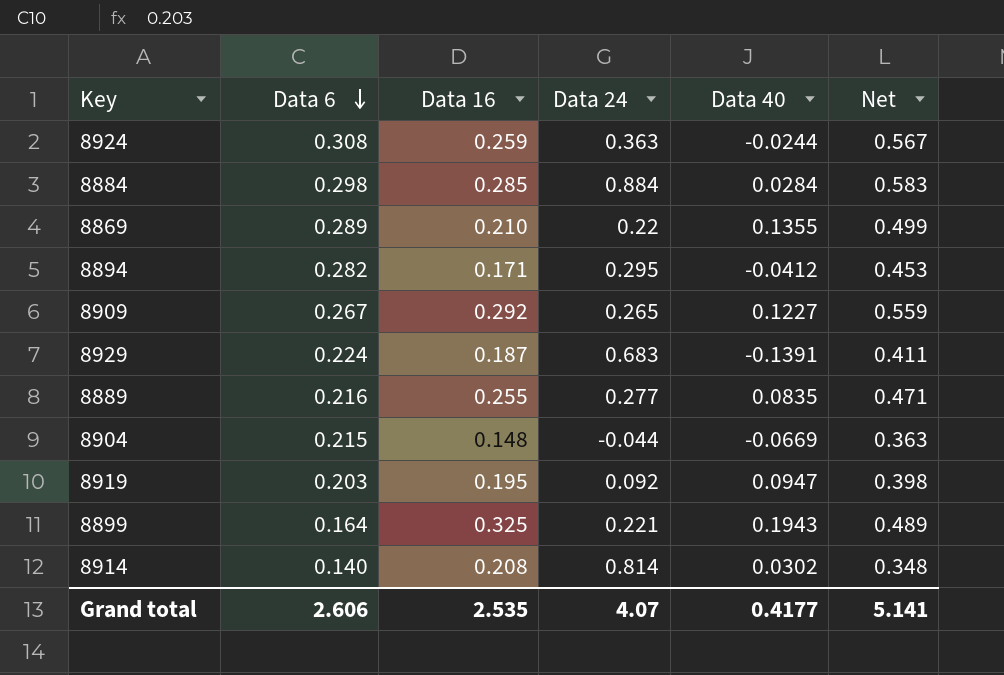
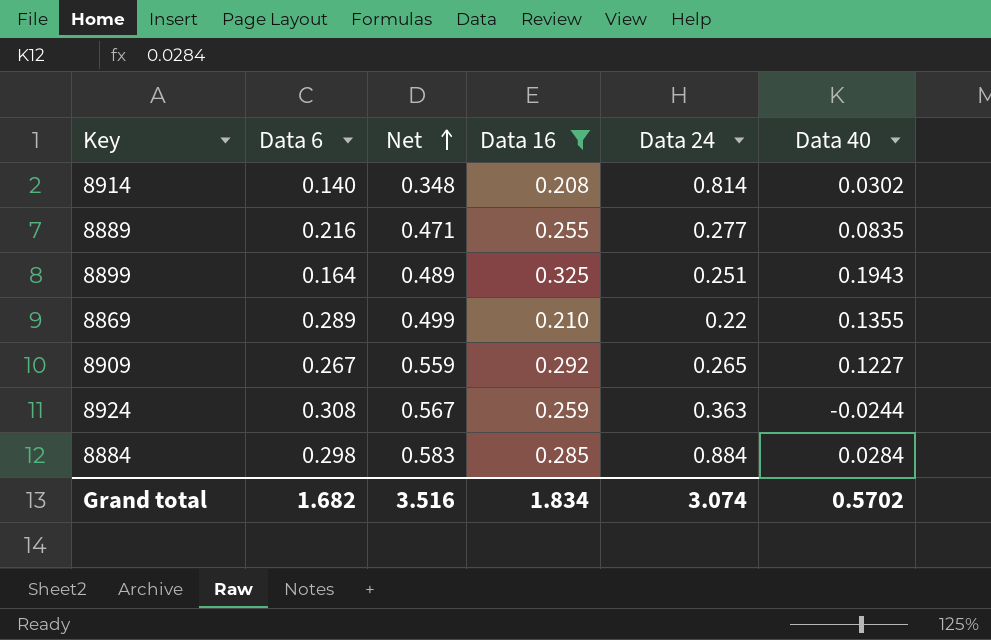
filter: none -> Data 16 >= 0.208
row order: Data 6 descending -> Net ascending
column Net | position: 6 -> 3
8899 | Data 24: 0.221 -> 0.251
Grand total | Data 6: 2.606 -> 1.682
Grand total | Net: 5.141 -> 3.516
Grand total | Data 16: 2.535 -> 1.834
Grand total | Data 24: 4.07 -> 3.074
Grand total | Data 40: 0.4177 -> 0.5702

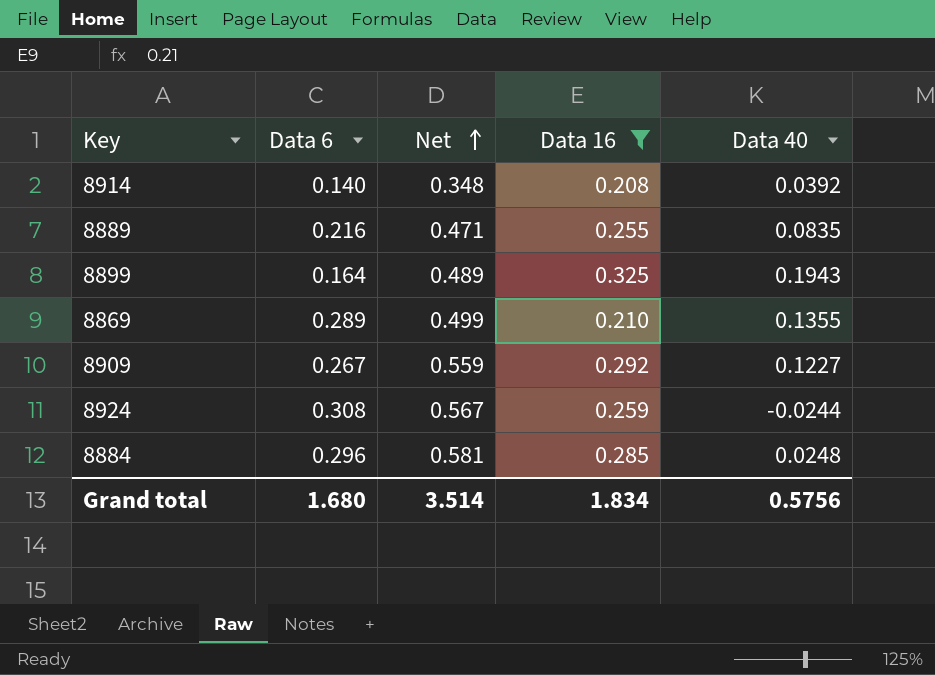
column Data 24 | position: 5 -> none
8914 | Data 40: 0.0302 -> 0.0392
8884 | Data 6: 0.298 -> 0.296
8884 | Net: 0.583 -> 0.581
8884 | Data 40: 0.0284 -> 0.0248
Grand total | Data 6: 1.682 -> 1.680
Grand total | Net: 3.516 -> 3.514
Grand total | Data 40: 0.5702 -> 0.5756

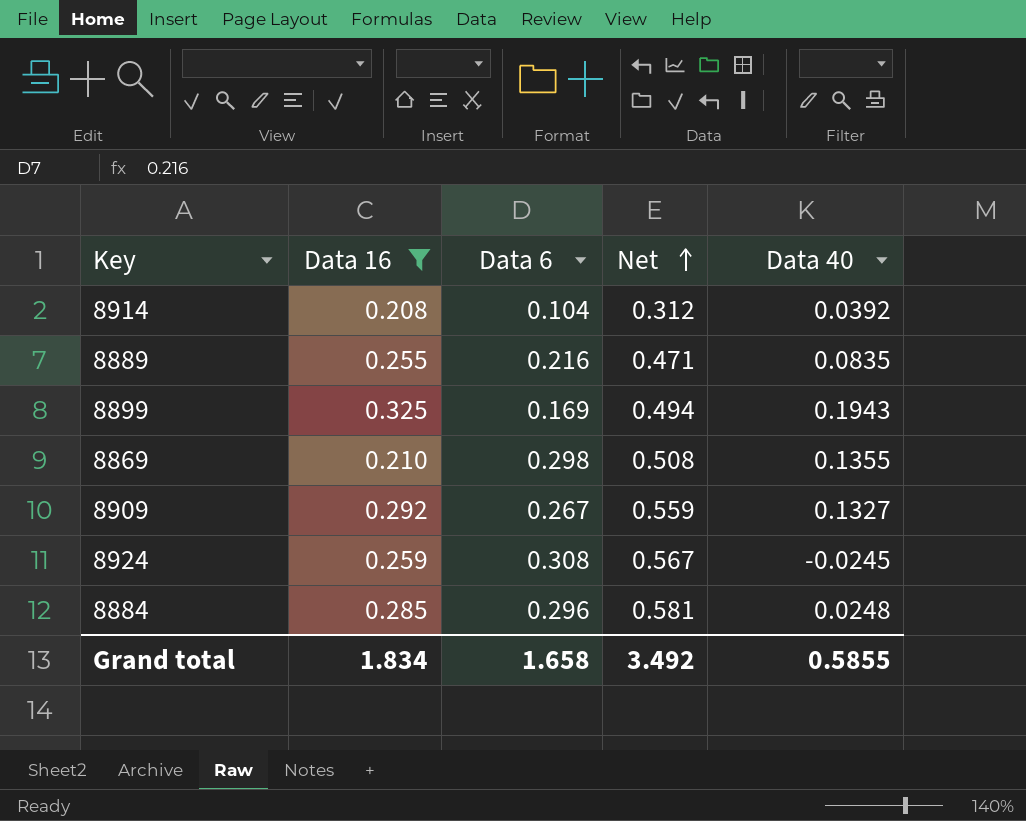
column Data 16 | position: 4 -> 2
8914 | Data 6: 0.140 -> 0.104
8914 | Net: 0.348 -> 0.312
8899 | Data 6: 0.164 -> 0.169
8899 | Net: 0.489 -> 0.494
8869 | Data 6: 0.289 -> 0.298
8869 | Net: 0.499 -> 0.508
8909 | Data 40: 0.1227 -> 0.1327
8924 | Data 40: -0.0244 -> -0.0245
Grand total | Data 6: 1.680 -> 1.658
Grand total | Net: 3.514 -> 3.492
Grand total | Data 40: 0.5756 -> 0.5855

